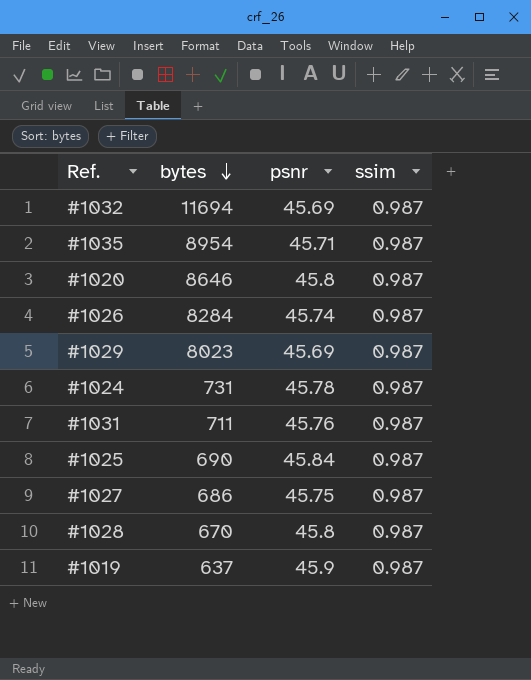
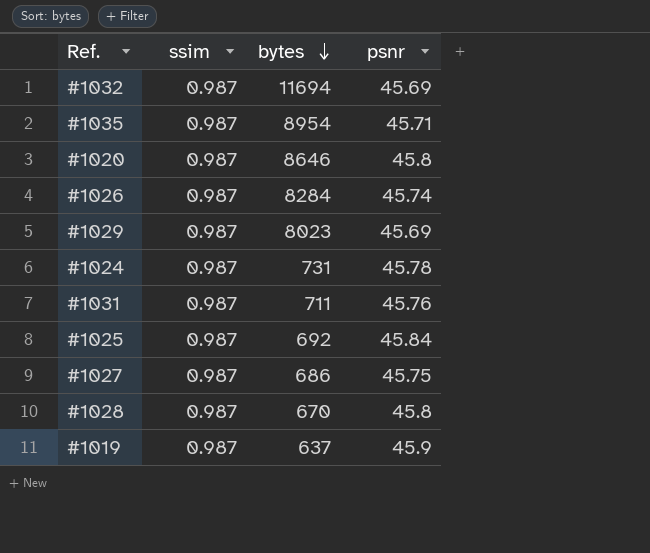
column ssim | position: 4 -> 2
#1025 | bytes: 690 -> 692

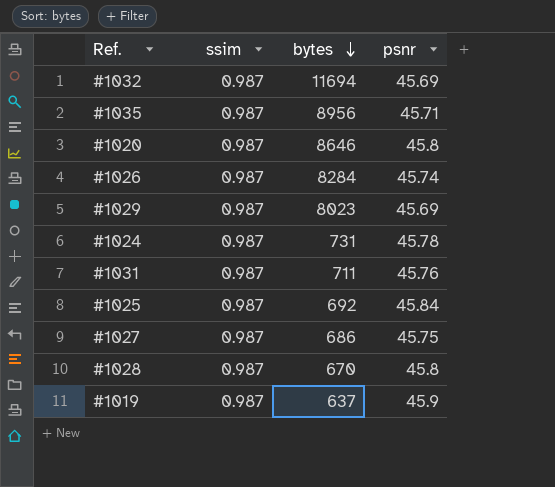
#1035 | bytes: 8954 -> 8956

